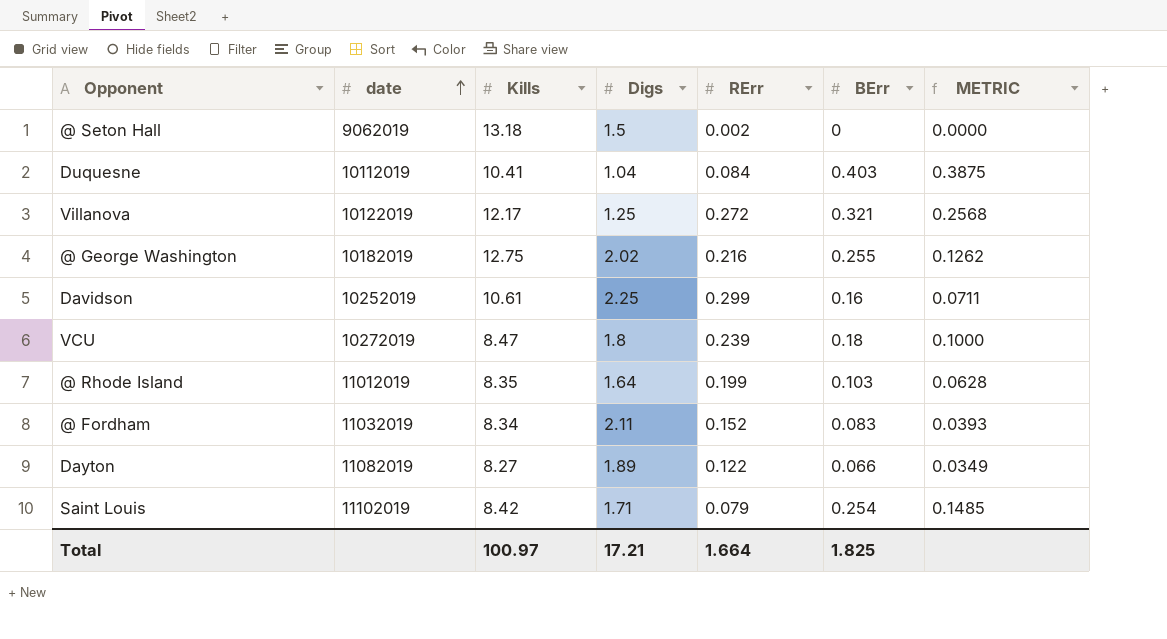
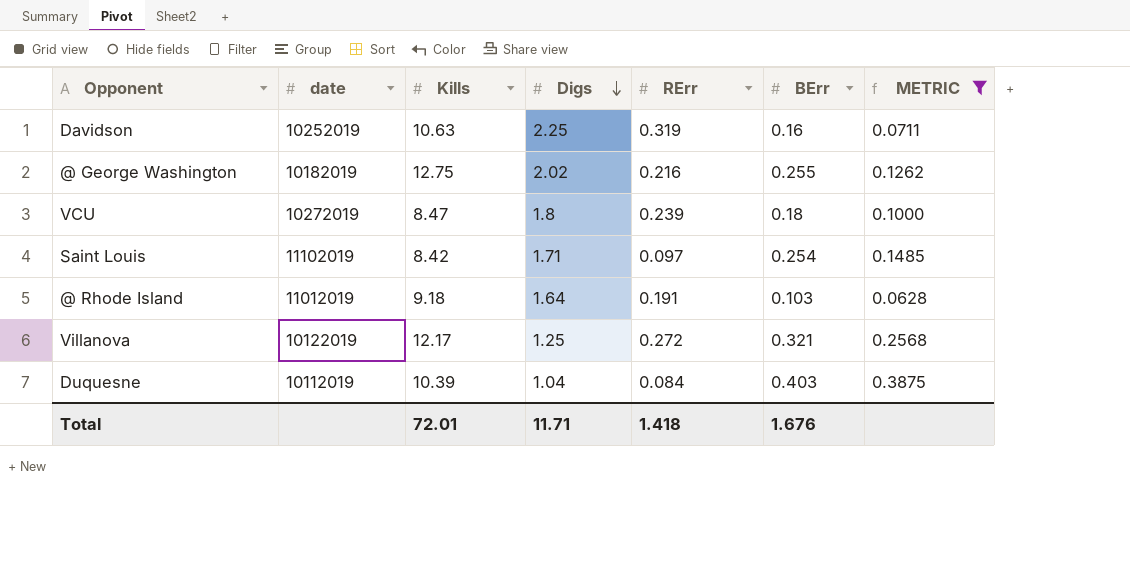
filter: none -> METRIC >= 0.0628
row order: date ascending -> Digs descending
Davidson | Kills: 10.61 -> 10.63
Davidson | RErr: 0.299 -> 0.319
Saint Louis | RErr: 0.079 -> 0.097
@ Rhode Island | Kills: 8.35 -> 9.18
@ Rhode Island | RErr: 0.199 -> 0.191
Duquesne | Kills: 10.41 -> 10.39
Total | Kills: 100.97 -> 72.01
Total | Digs: 17.21 -> 11.71
Total | RErr: 1.664 -> 1.418
Total | BErr: 1.825 -> 1.676

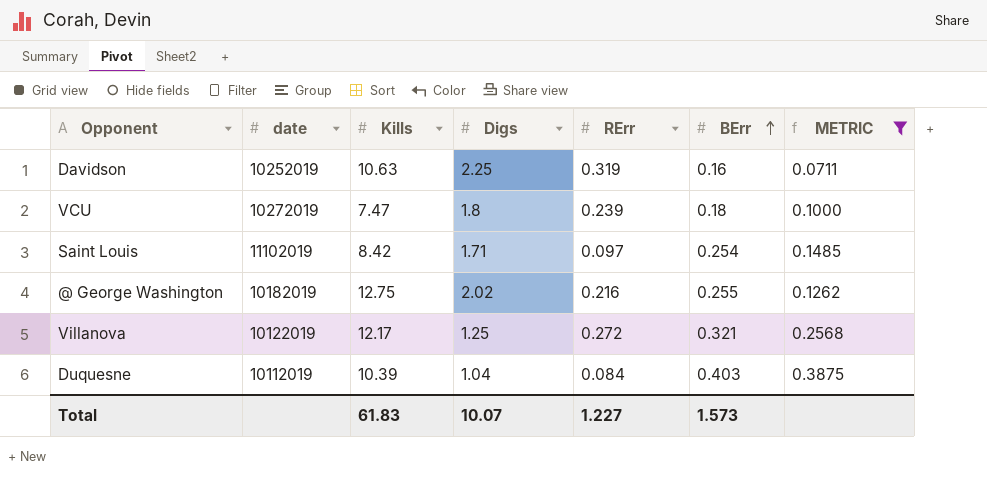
row order: Digs descending -> BErr ascending
row @ Rhode Island: 11012019 | 9.18 | 1.64 | 0.191 | 0.103 | 0.0628 -> none
VCU | Kills: 8.47 -> 7.47
Total | Kills: 72.01 -> 61.83
Total | Digs: 11.71 -> 10.07
Total | RErr: 1.418 -> 1.227
Total | BErr: 1.676 -> 1.573

